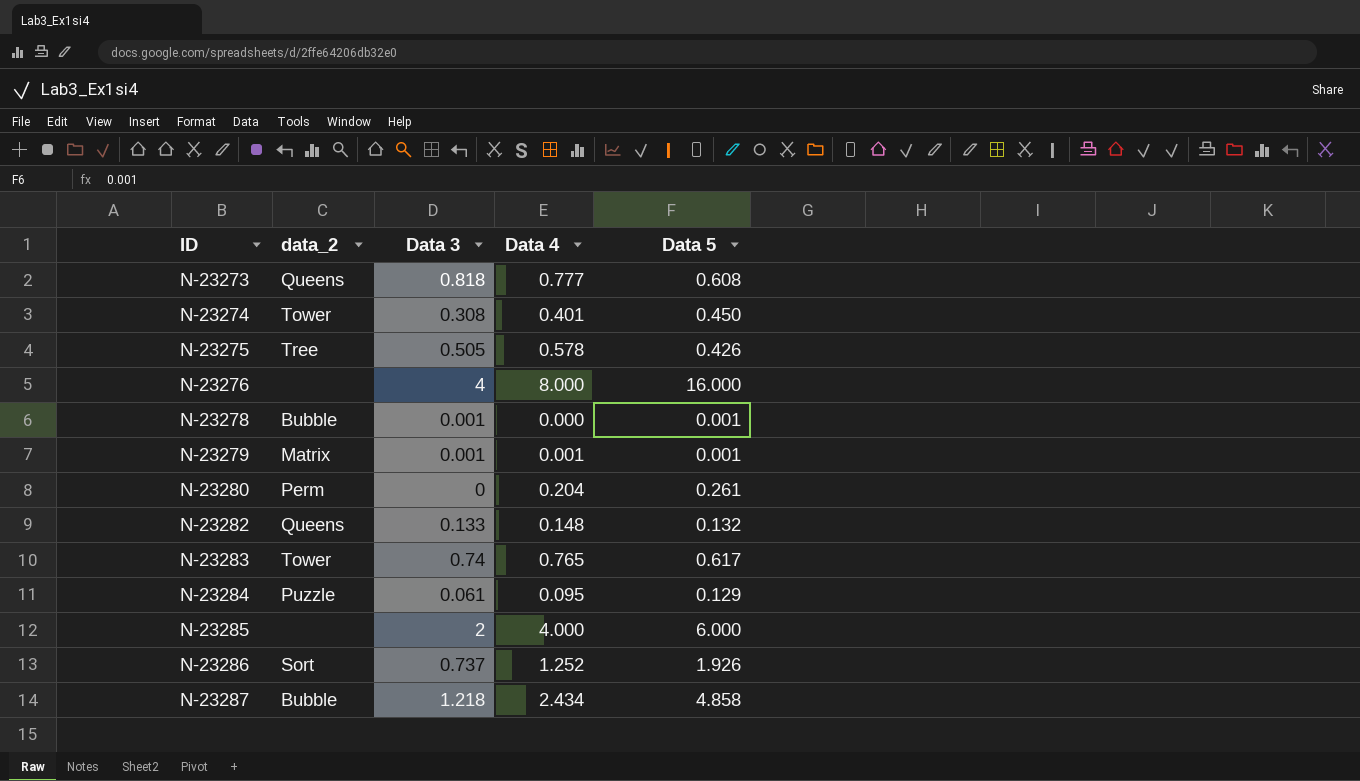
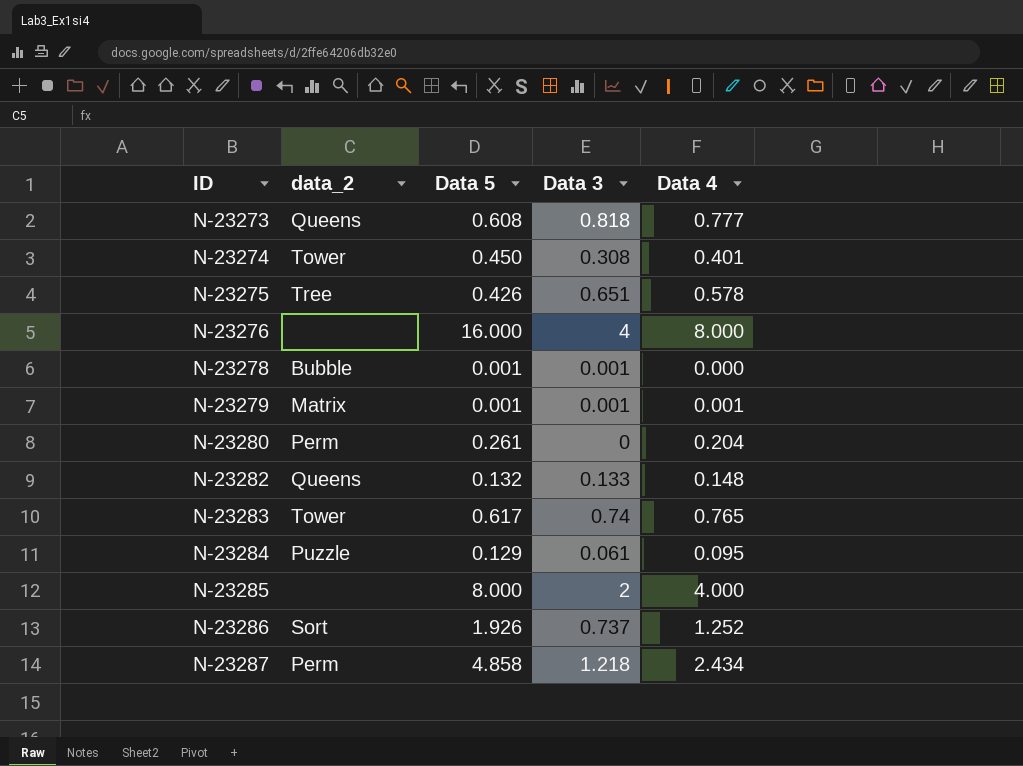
column Data 5 | position: 5 -> 3
N-23275 | Data 3: 0.505 -> 0.651
N-23285 | Data 5: 6.000 -> 8.000
N-23287 | data_2: Bubble -> Perm

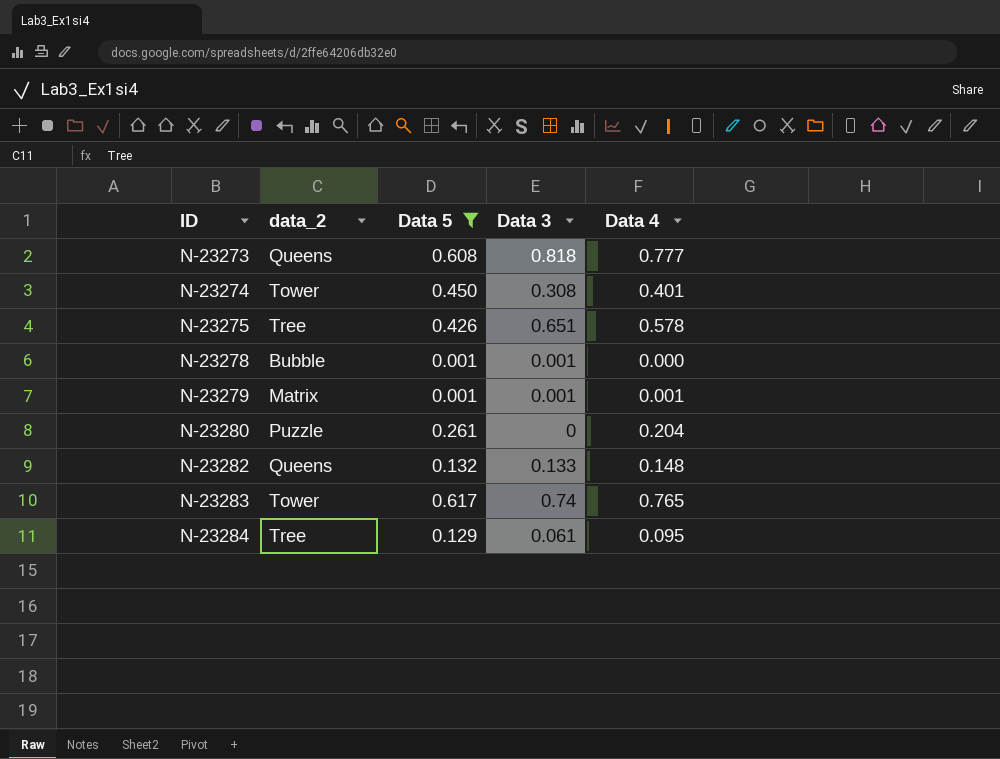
filter: none -> Data 5 <= 0.617
N-23280 | data_2: Perm -> Puzzle
N-23284 | data_2: Puzzle -> Tree

